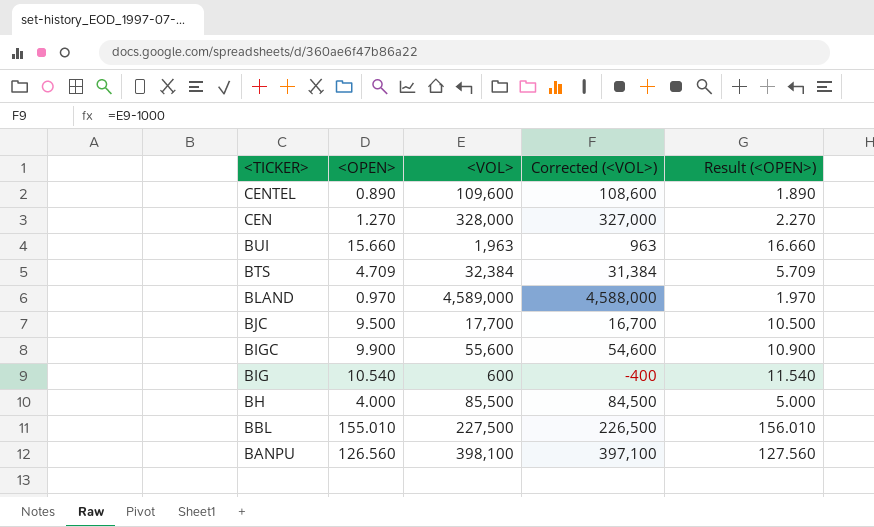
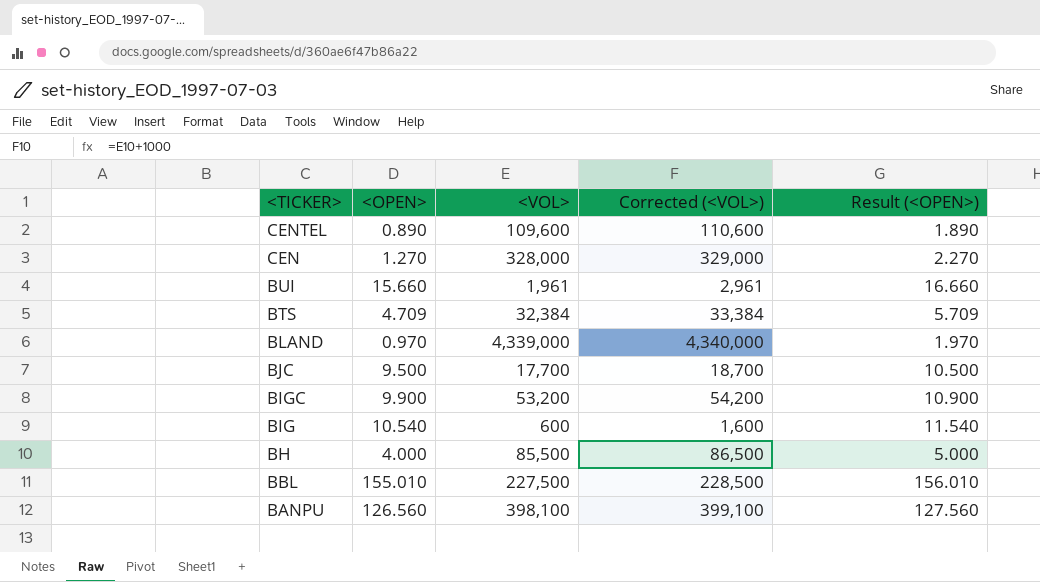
column Corrected (<VOL>) | formula: [<VOL>] - 1000 -> [<VOL>] + 1000
BUI | <VOL>: 1,963 -> 1,961
BLAND | <VOL>: 4,589,000 -> 4,339,000
BIGC | <VOL>: 55,600 -> 53,200

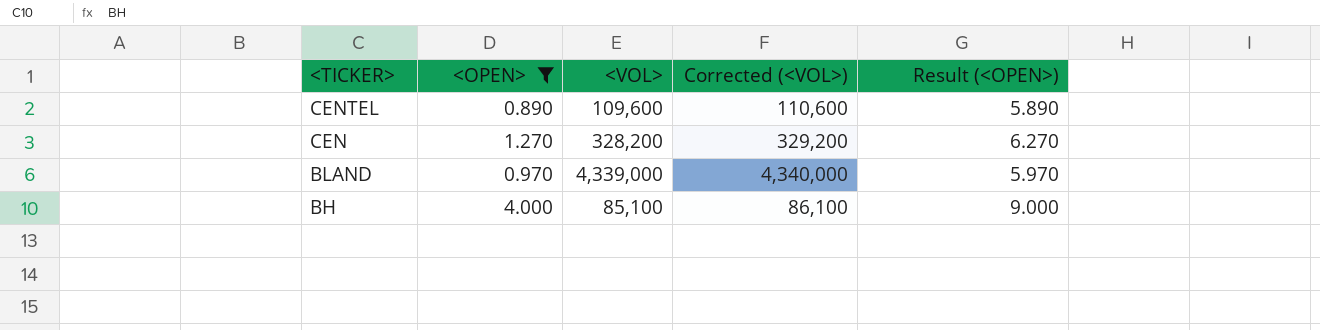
filter: none -> <OPEN> <= 4.000
column Result (<OPEN>) | formula: [<OPEN>] + 1 -> [<OPEN>] + 5
CEN | <VOL>: 328,000 -> 328,200
CEN | Corrected (<VOL>): 329,000 -> 329,200
BH | <VOL>: 85,500 -> 85,100
BH | Corrected (<VOL>): 86,500 -> 86,100

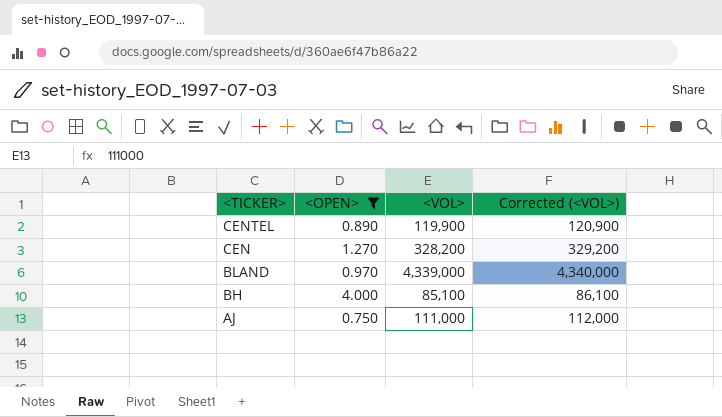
column Result (<OPEN>) | formula: [<OPEN>] + 5 -> none
CENTEL | <VOL>: 109,600 -> 119,900
CENTEL | Corrected (<VOL>): 110,600 -> 120,900
row AJ: none -> 0.750 | 111,000 | 112,000

